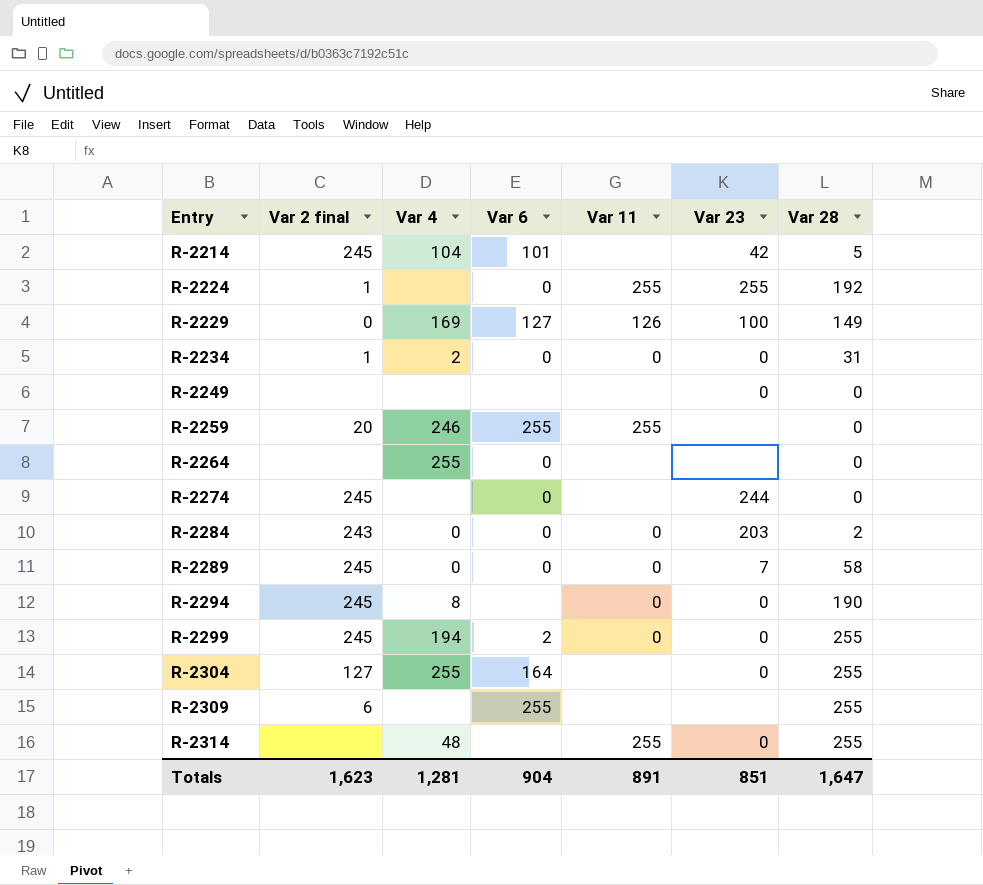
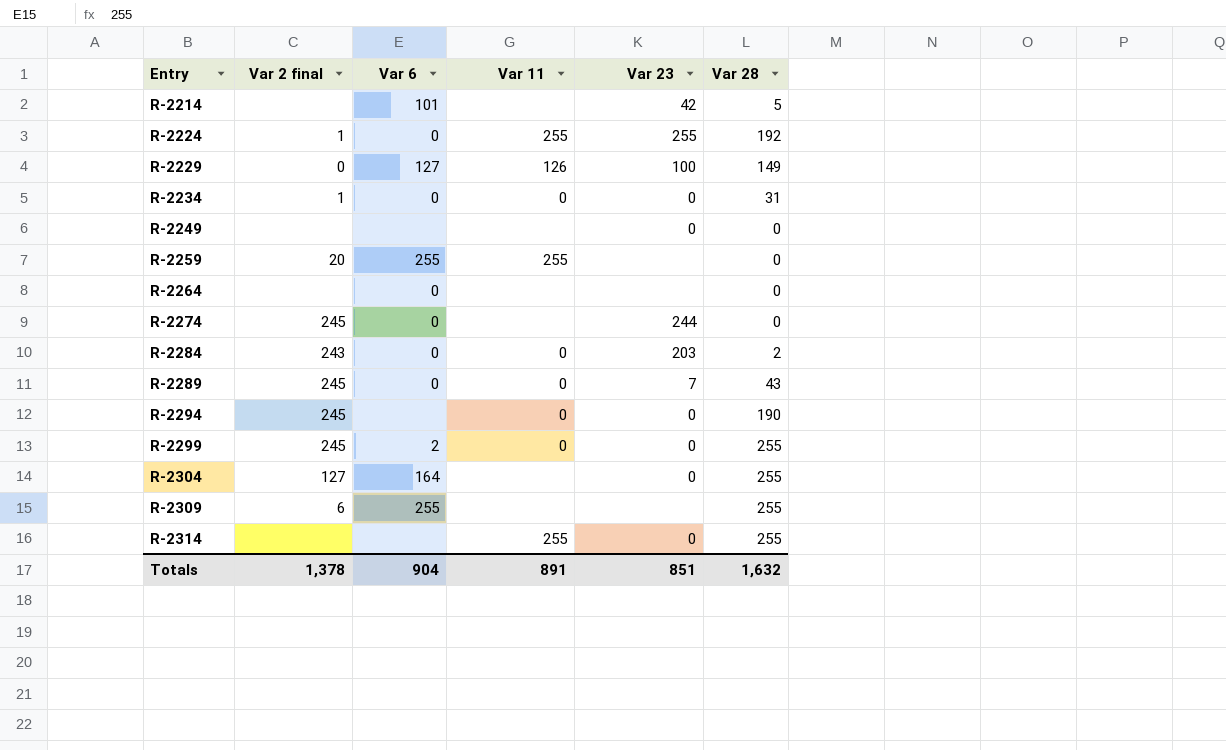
column Var 4 | position: 3 -> none
R-2214 | Var 2 final: 245 -> none
R-2289 | Var 28: 58 -> 43
Totals | Var 2 final: 1,623 -> 1,378
Totals | Var 28: 1,647 -> 1,632

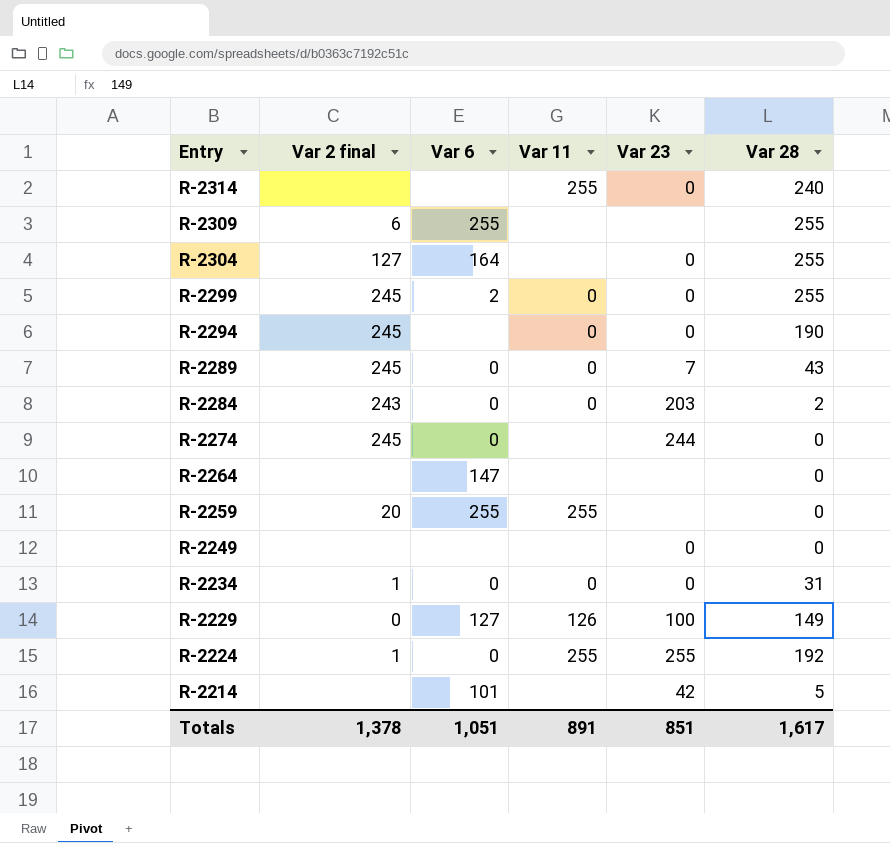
row order: Entry ascending -> Entry descending
R-2314 | Var 28: 255 -> 240
R-2264 | Var 6: 0 -> 147
Totals | Var 6: 904 -> 1,051
Totals | Var 28: 1,632 -> 1,617

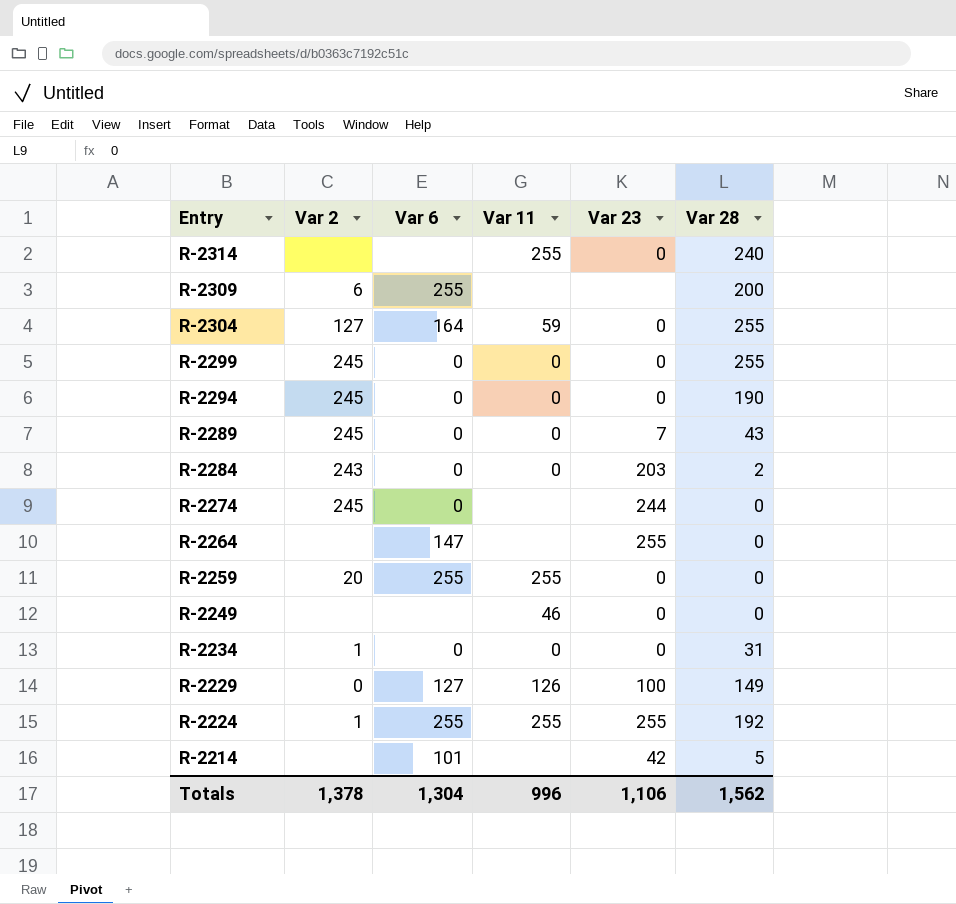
column name: Var 2 final -> Var 2
R-2309 | Var 28: 255 -> 200
R-2304 | Var 11: none -> 59
R-2299 | Var 6: 2 -> 0
R-2294 | Var 6: none -> 0
R-2264 | Var 23: none -> 255
R-2259 | Var 23: none -> 0
R-2249 | Var 11: none -> 46
R-2224 | Var 6: 0 -> 255
Totals | Var 6: 1,051 -> 1,304
Totals | Var 11: 891 -> 996
Totals | Var 23: 851 -> 1,106
Totals | Var 28: 1,617 -> 1,562

